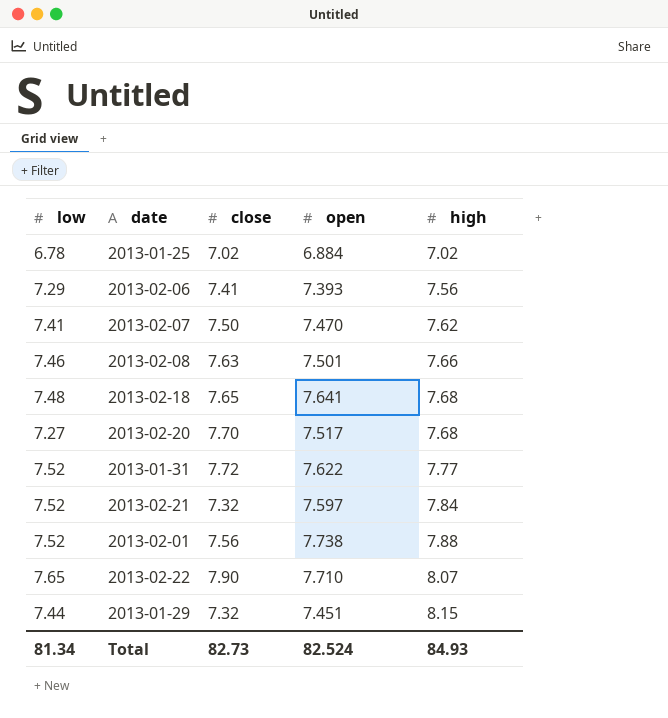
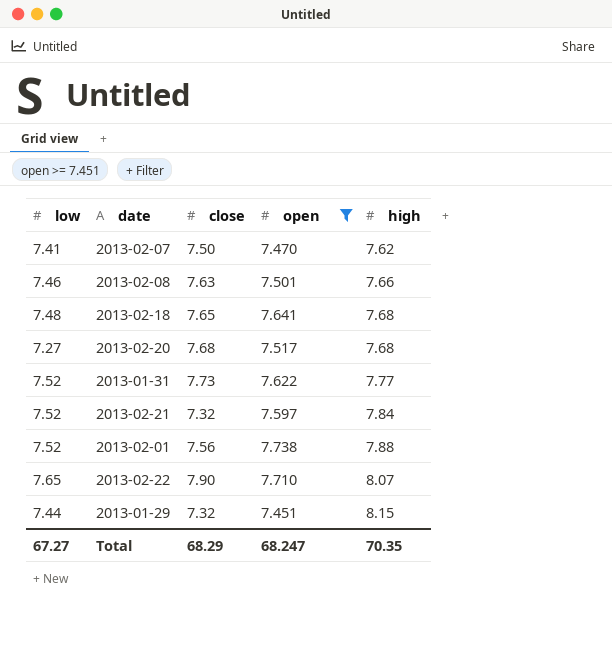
filter: none -> open >= 7.451
2013-02-20 | close: 7.70 -> 7.68
2013-01-31 | close: 7.72 -> 7.73
Total | low: 81.34 -> 67.27
Total | close: 82.73 -> 68.29
Total | open: 82.524 -> 68.247
Total | high: 84.93 -> 70.35

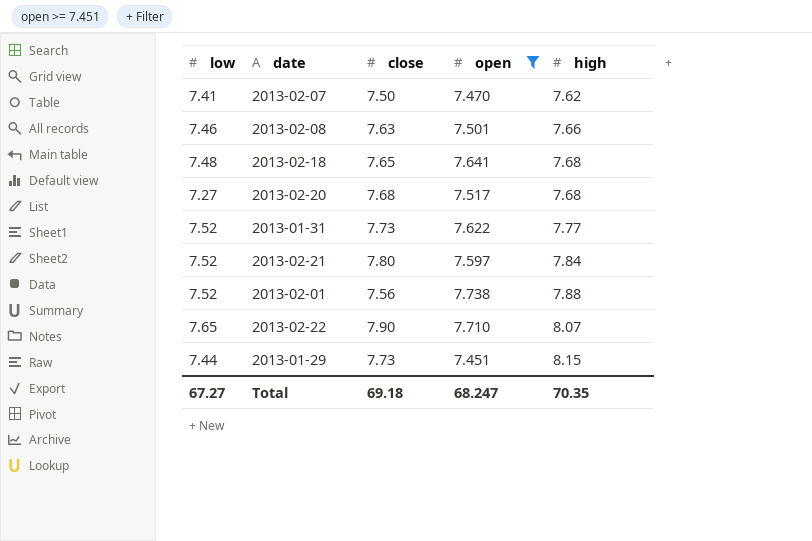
2013-02-21 | close: 7.32 -> 7.80
2013-01-29 | close: 7.32 -> 7.73
Total | close: 68.29 -> 69.18

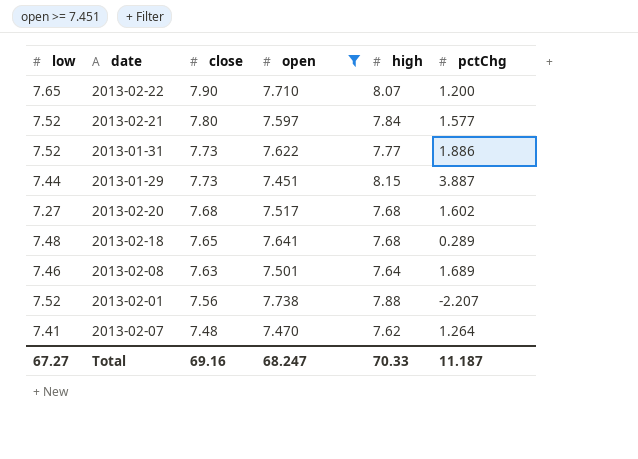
row order: high ascending -> close descending
column pctChg | position: none -> 6
2013-02-08 | high: 7.66 -> 7.64
2013-02-07 | close: 7.50 -> 7.48
Total | close: 69.18 -> 69.16
Total | high: 70.35 -> 70.33

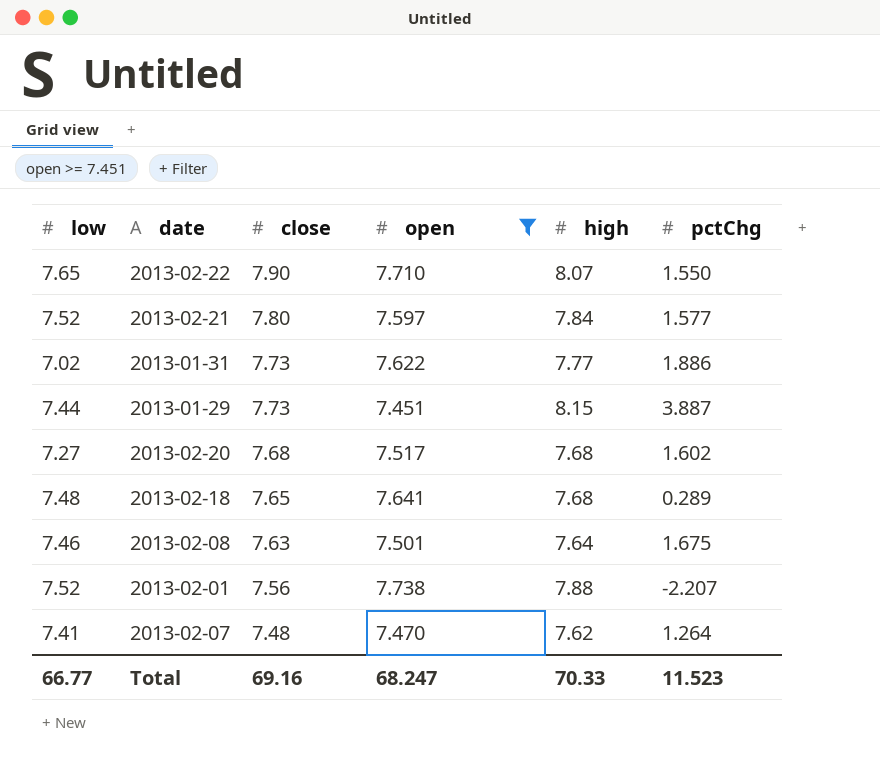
2013-02-22 | pctChg: 1.200 -> 1.550
2013-01-31 | low: 7.52 -> 7.02
2013-02-08 | pctChg: 1.689 -> 1.675
Total | low: 67.27 -> 66.77
Total | pctChg: 11.187 -> 11.523

